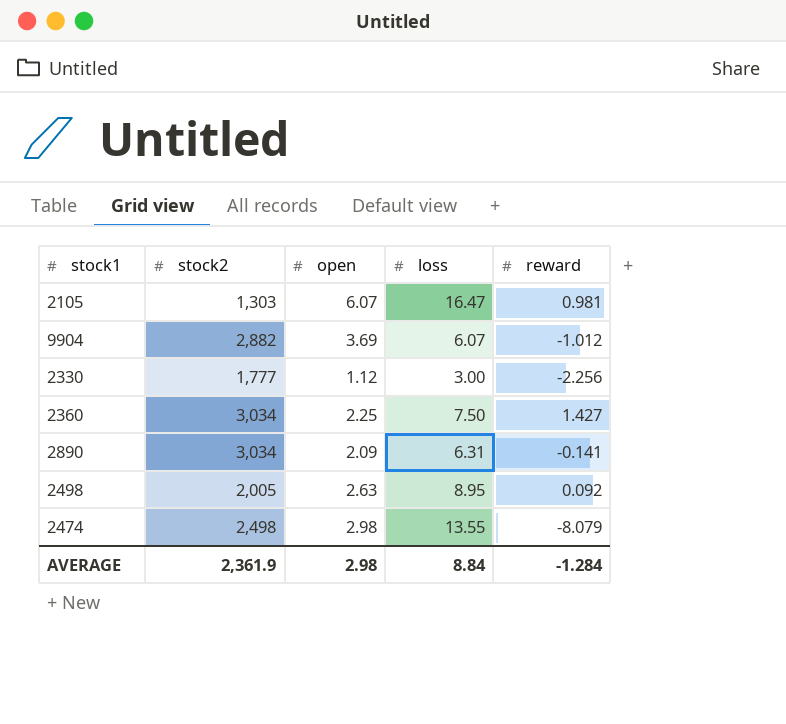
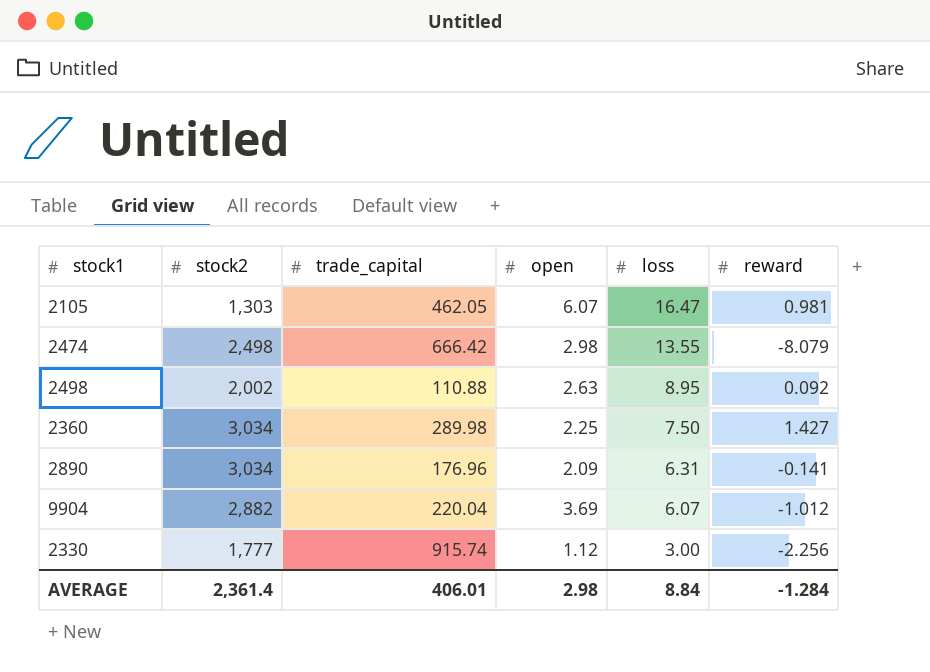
row order: none -> loss descending
column trade_capital | position: none -> 3
2498 | stock2: 2,005 -> 2,002
AVERAGE | stock2: 2,361.9 -> 2,361.4

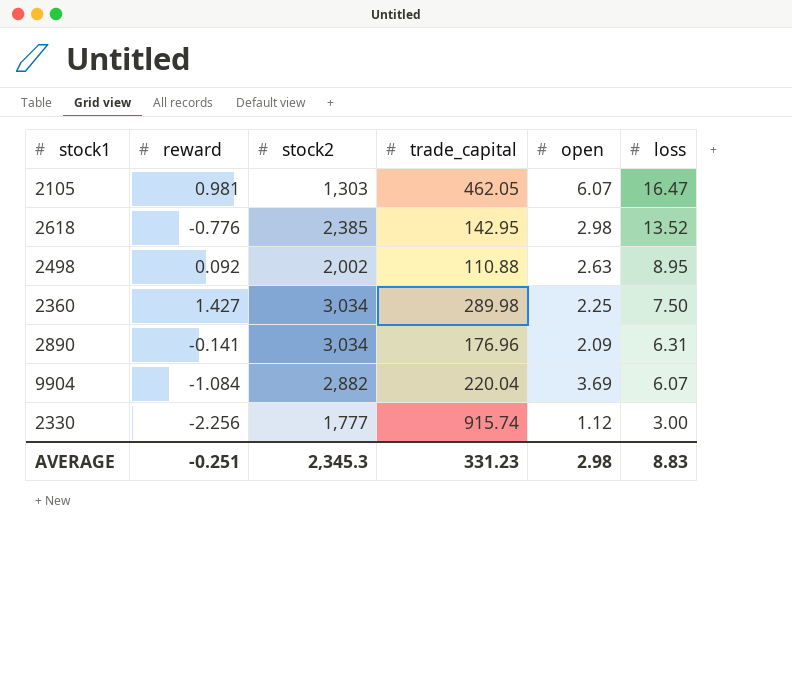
column reward | position: 6 -> 2
row 2474: 2,498 | 666.42 | 2.98 | 13.55 | -8.079 -> none
row 2618: none -> -0.776 | 2,385 | 142.95 | 2.98 | 13.52
9904 | reward: -1.012 -> -1.084
AVERAGE | reward: -1.284 -> -0.251
AVERAGE | stock2: 2,361.4 -> 2,345.3
AVERAGE | trade_capital: 406.01 -> 331.23
AVERAGE | loss: 8.84 -> 8.83

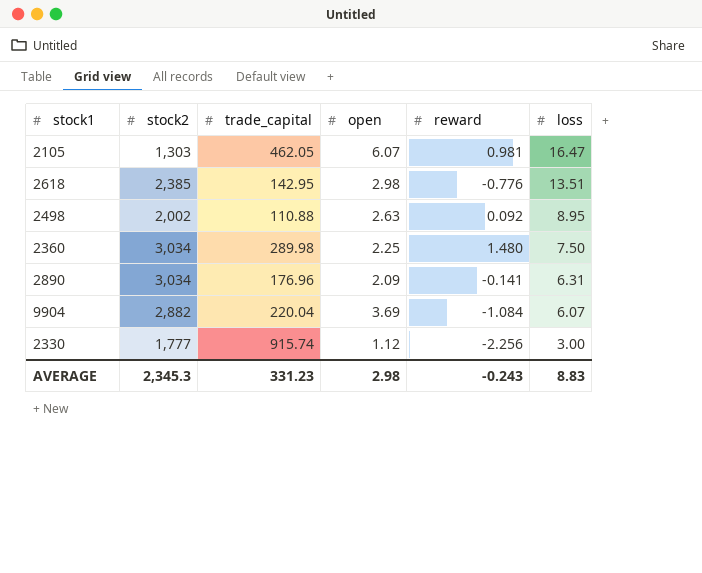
column reward | position: 2 -> 5
2618 | loss: 13.52 -> 13.51
2360 | reward: 1.427 -> 1.480
AVERAGE | reward: -0.251 -> -0.243

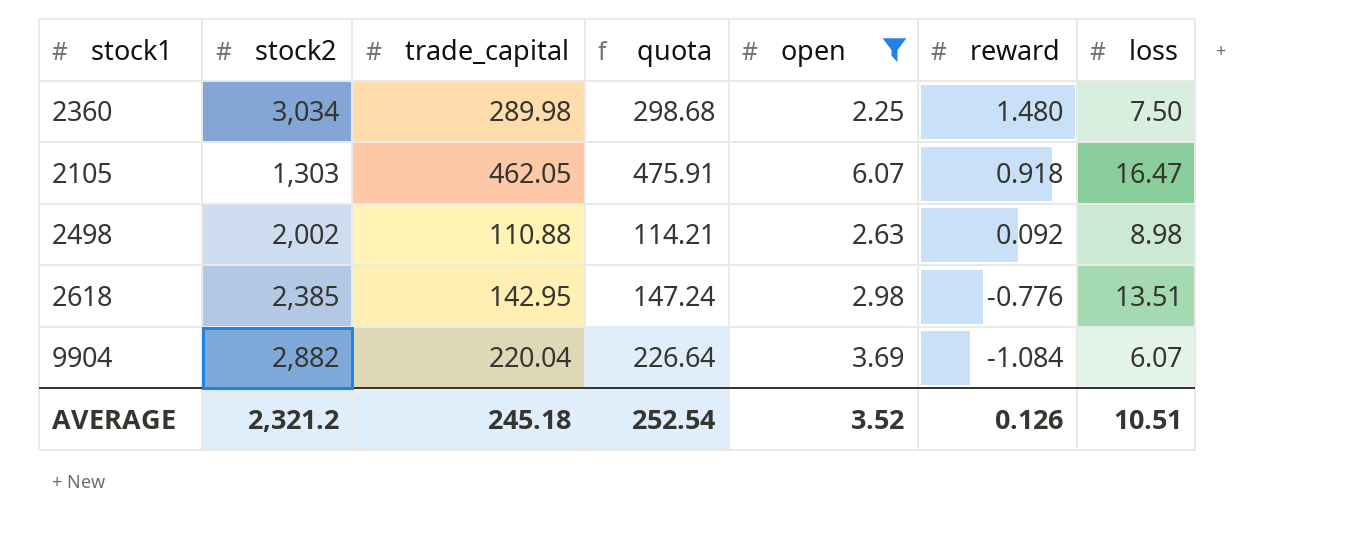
filter: none -> open >= 2.25
row order: loss descending -> reward descending
column quota | formula: none -> [trade_capital] * 1.03
2105 | reward: 0.981 -> 0.918
2498 | loss: 8.95 -> 8.98
AVERAGE | stock2: 2,345.3 -> 2,321.2
AVERAGE | trade_capital: 331.23 -> 245.18
AVERAGE | open: 2.98 -> 3.52
AVERAGE | reward: -0.243 -> 0.126
AVERAGE | loss: 8.83 -> 10.51

